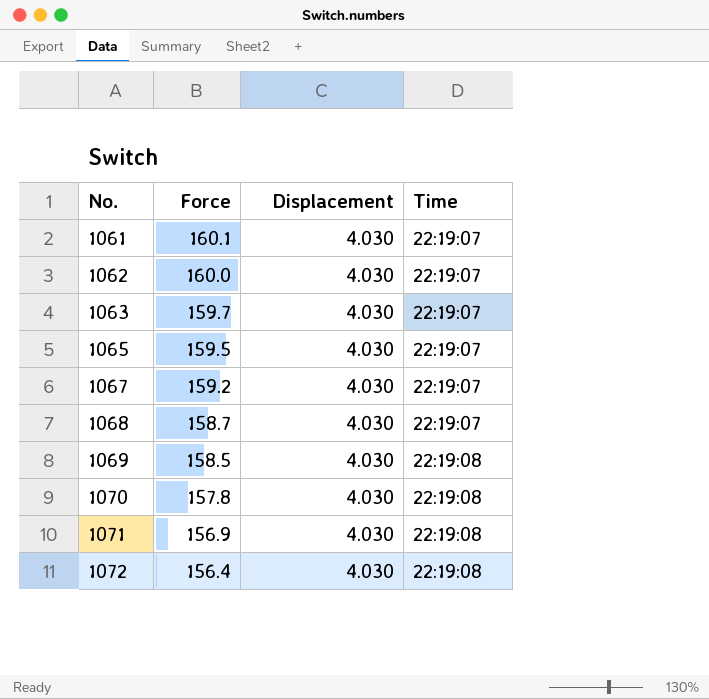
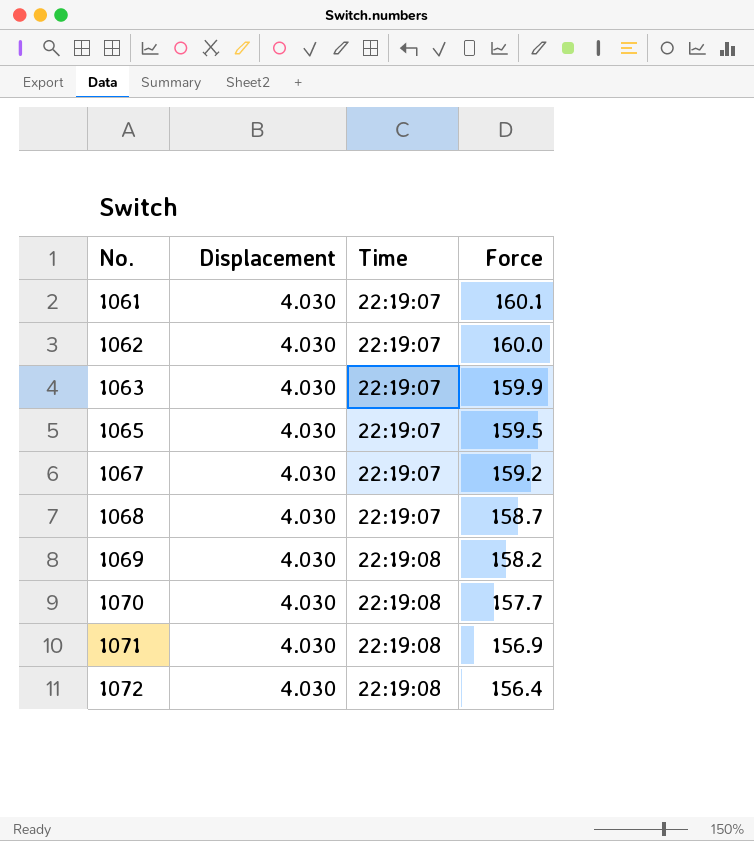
column Force | position: 2 -> 4
1063 | Force: 159.7 -> 159.9
1069 | Force: 158.5 -> 158.2
1070 | Force: 157.8 -> 157.7

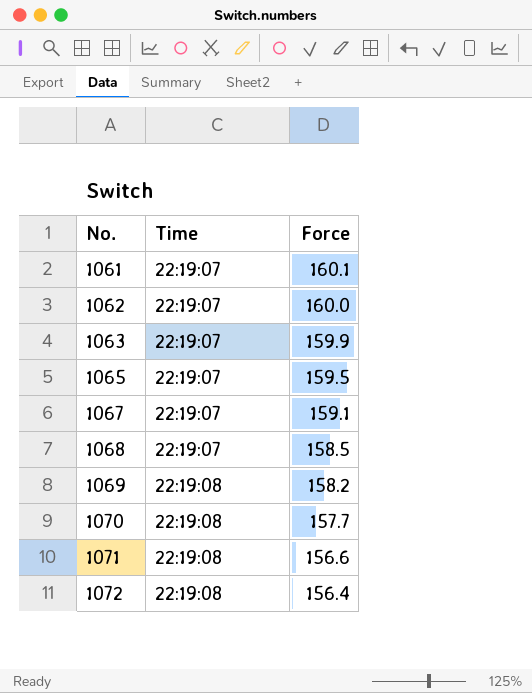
column Displacement | position: 2 -> none
1067 | Force: 159.2 -> 159.1
1068 | Force: 158.7 -> 158.5
1071 | Force: 156.9 -> 156.6

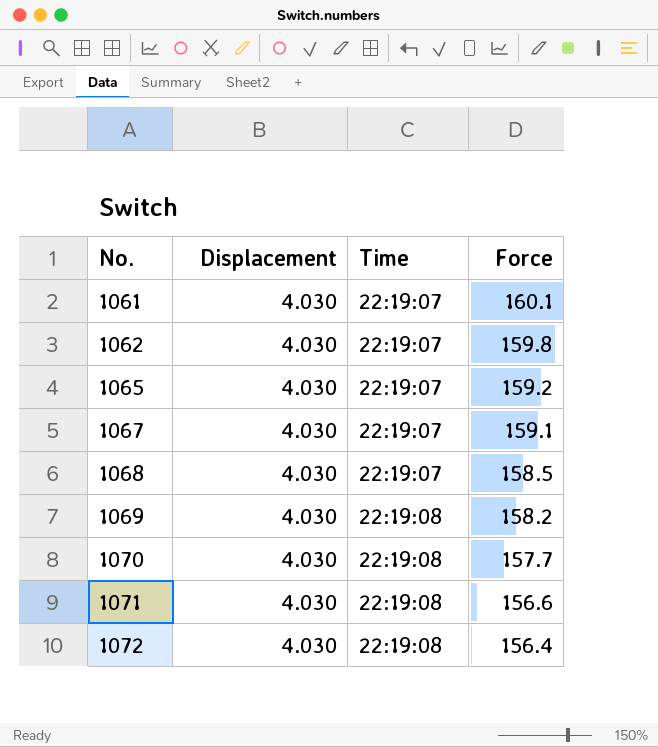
column Displacement | position: none -> 2
row 1063: 22:19:07 | 159.9 -> none
1062 | Force: 160.0 -> 159.8
1065 | Force: 159.5 -> 159.2

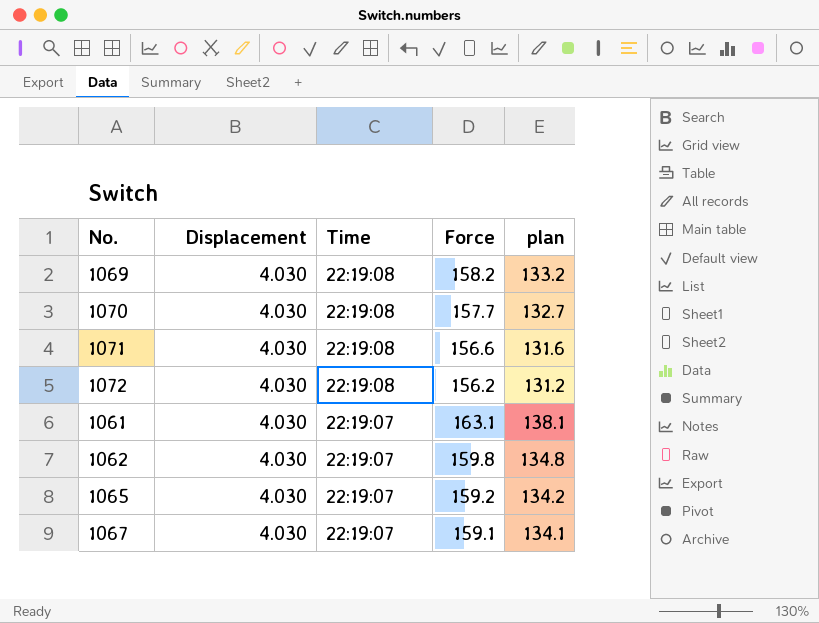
row order: No. ascending -> Time descending
column plan | formula: none -> [Force] - 25
row 1068: 4.030 | 22:19:07 | 158.5 -> none
1072 | Force: 156.4 -> 156.2
1061 | Force: 160.1 -> 163.1

